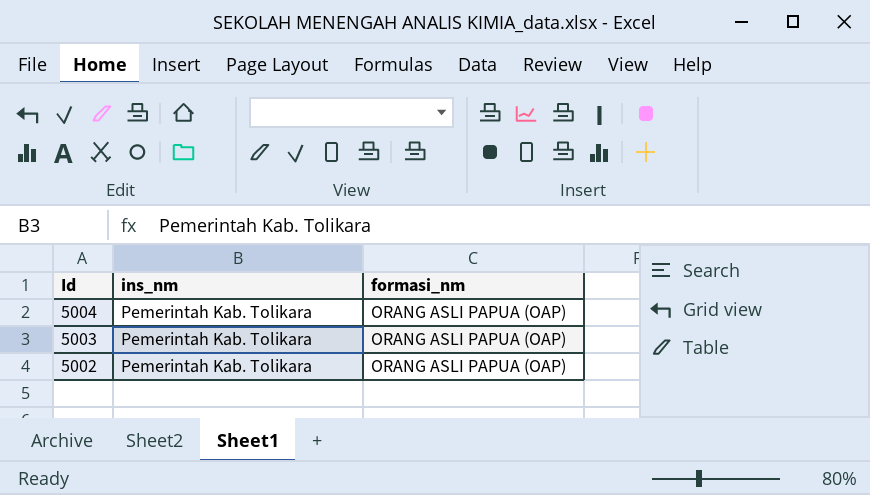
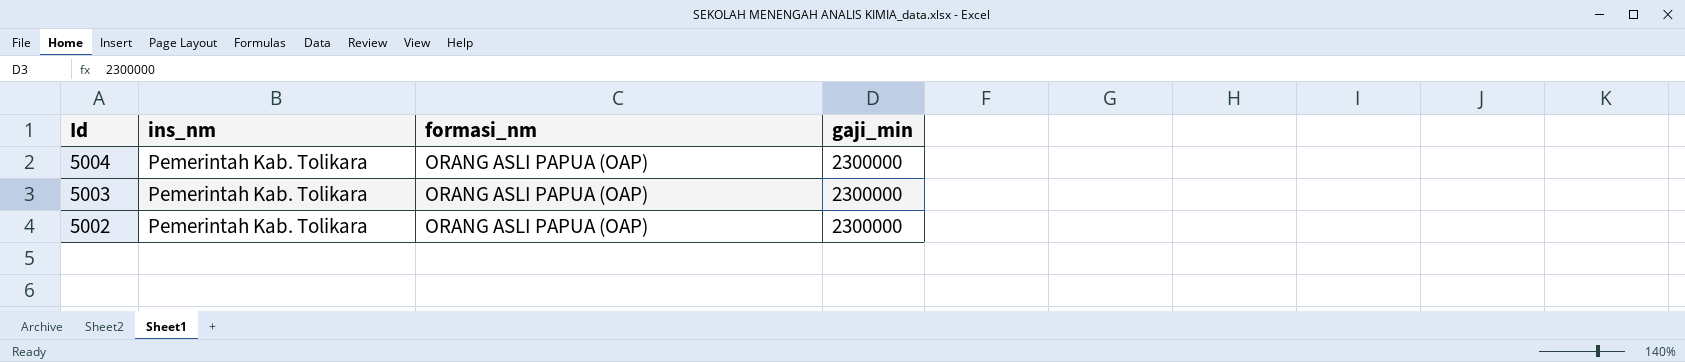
column gaji_min | position: none -> 4

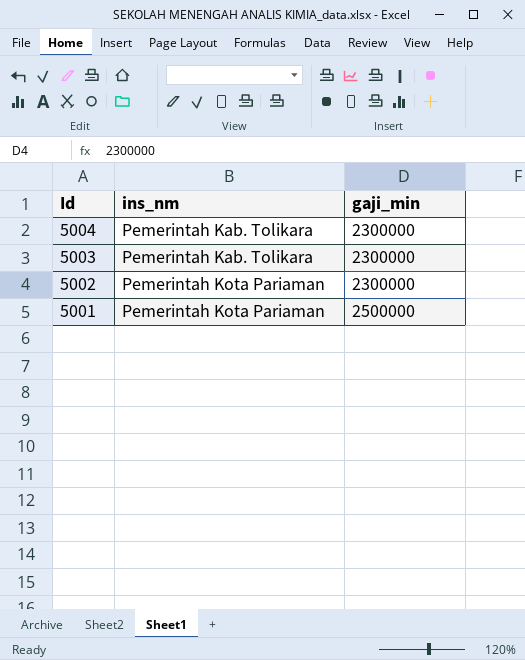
column formasi_nm | position: 3 -> none
5002 | ins_nm: Pemerintah Kab. Tolikara -> Pemerintah Kota Pariaman
row 5001: none -> Pemerintah Kota Pariaman | 2500000

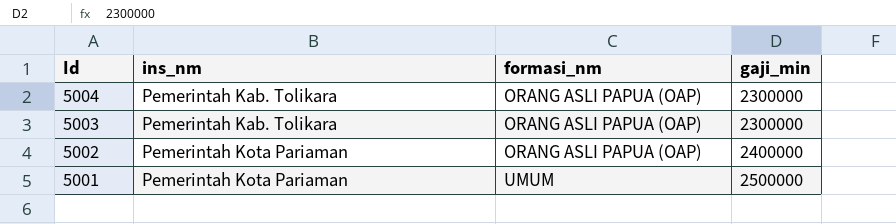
column formasi_nm | position: none -> 3
5002 | gaji_min: 2300000 -> 2400000

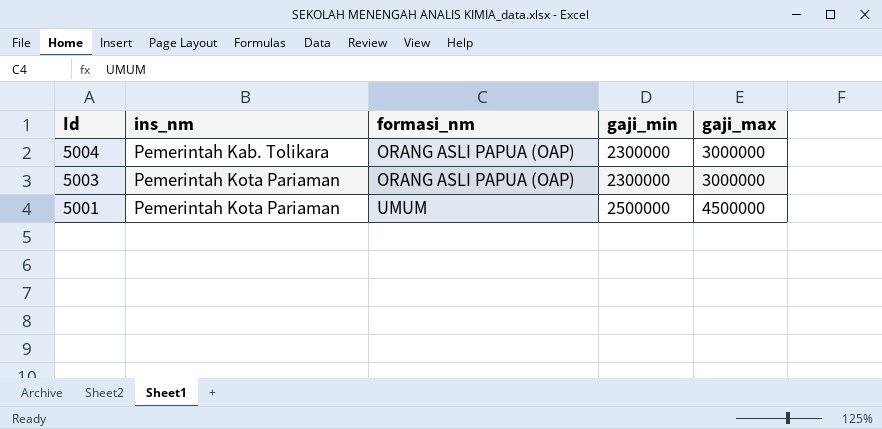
column gaji_max | position: none -> 5
row 5002: Pemerintah Kota Pariaman | ORANG ASLI PAPUA (OAP) | 2400000 -> none
5003 | ins_nm: Pemerintah Kab. Tolikara -> Pemerintah Kota Pariaman

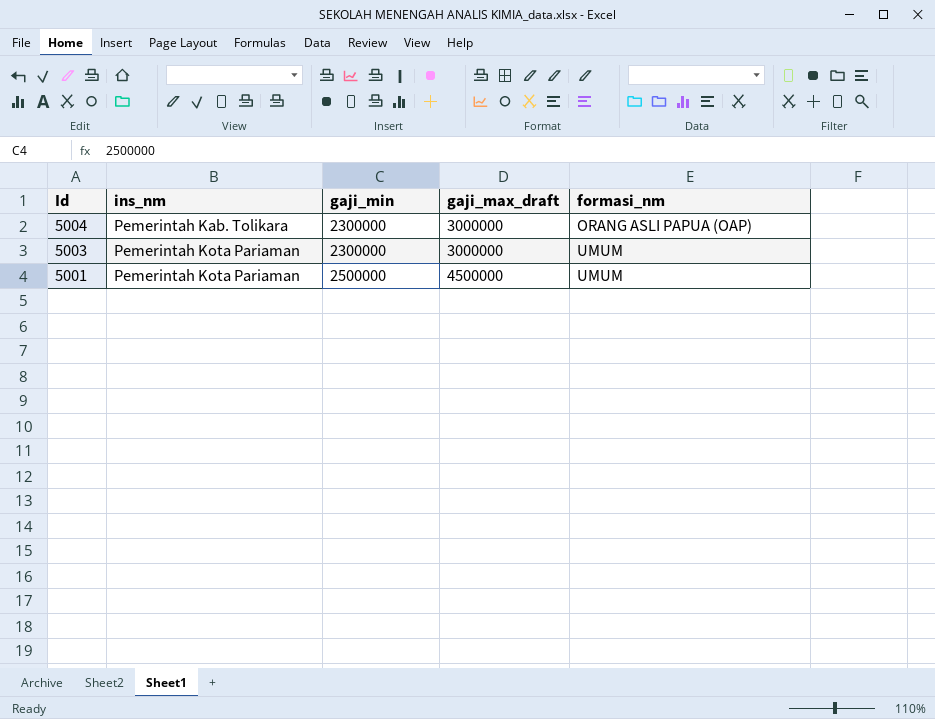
column name: gaji_max -> gaji_max_draft
column formasi_nm | position: 3 -> 5
5003 | formasi_nm: ORANG ASLI PAPUA (OAP) -> UMUM

